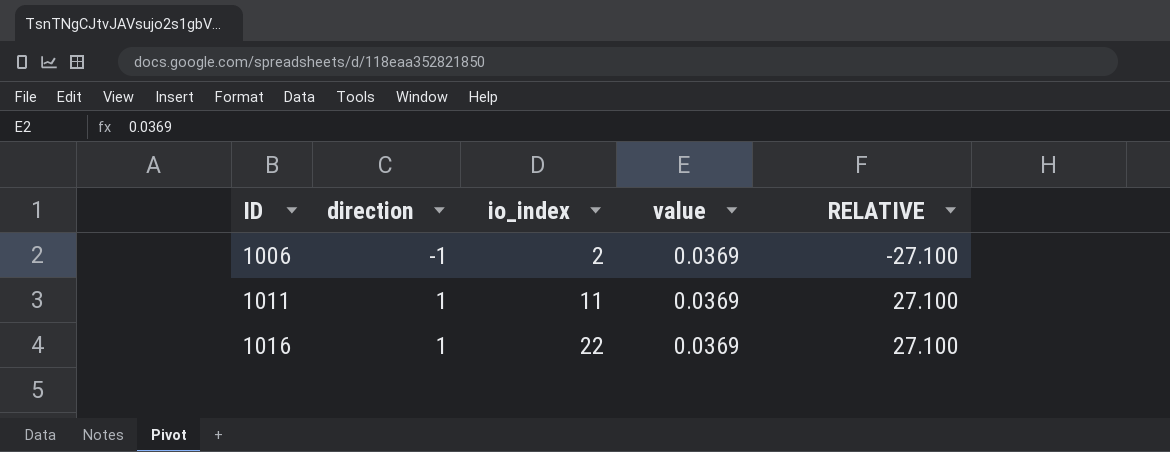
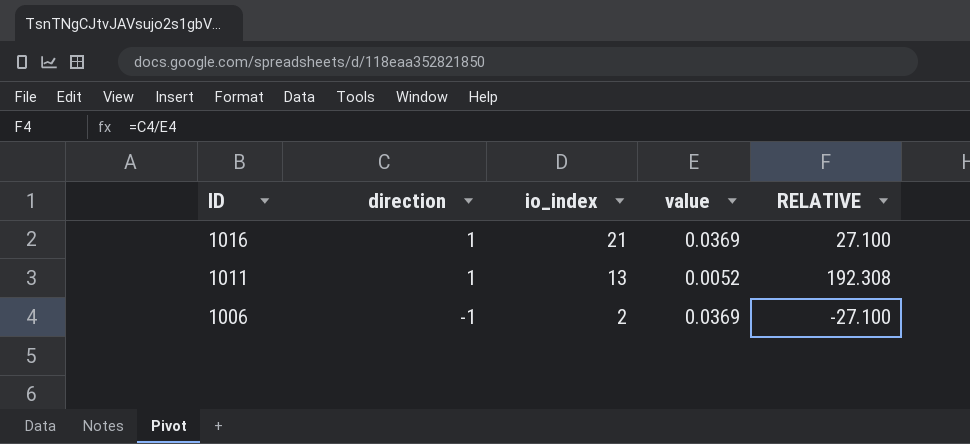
row order: ID ascending -> ID descending
1016 | io_index: 22 -> 21
1011 | io_index: 11 -> 13
1011 | value: 0.0369 -> 0.0052
1011 | RELATIVE: 27.100 -> 192.308

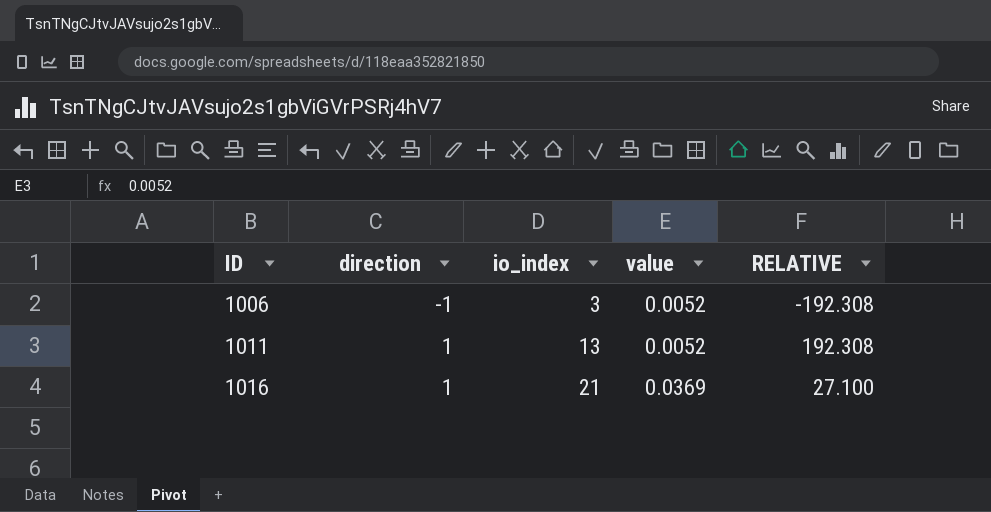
row order: ID descending -> ID ascending
1006 | io_index: 2 -> 3
1006 | value: 0.0369 -> 0.0052
1006 | RELATIVE: -27.100 -> -192.308

